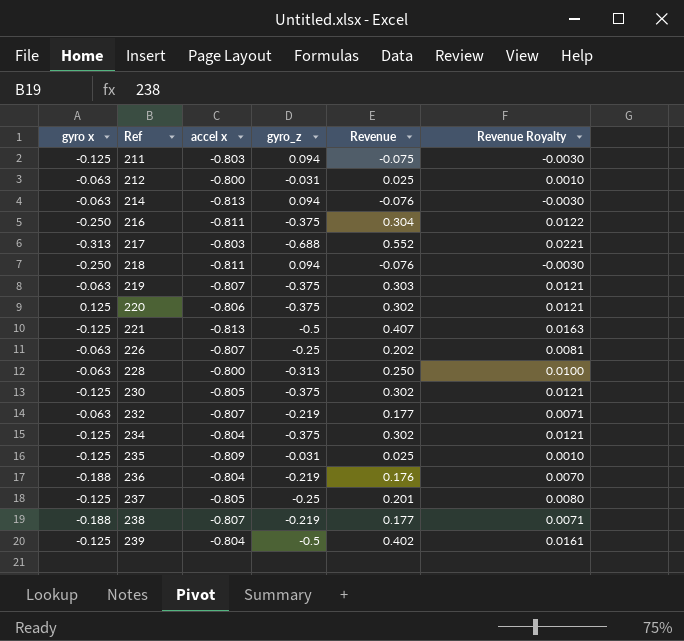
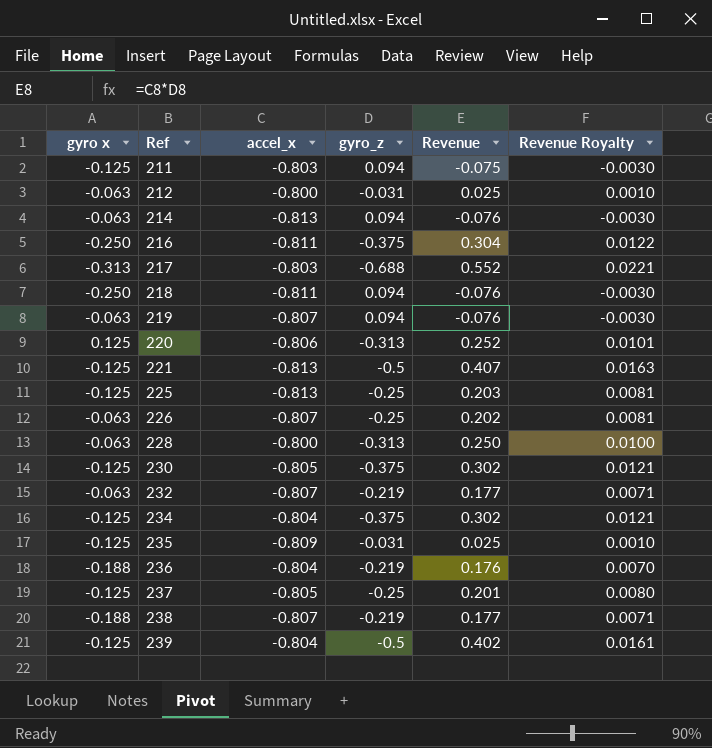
column name: accel x -> accel_x
219 | gyro_z: -0.375 -> 0.094
219 | Revenue: 0.303 -> -0.076
219 | Revenue Royalty: 0.0121 -> -0.0030
220 | gyro_z: -0.375 -> -0.313
220 | Revenue: 0.302 -> 0.252
220 | Revenue Royalty: 0.0121 -> 0.0101
row 225: none -> -0.125 | -0.813 | -0.25 | 0.203 | 0.0081

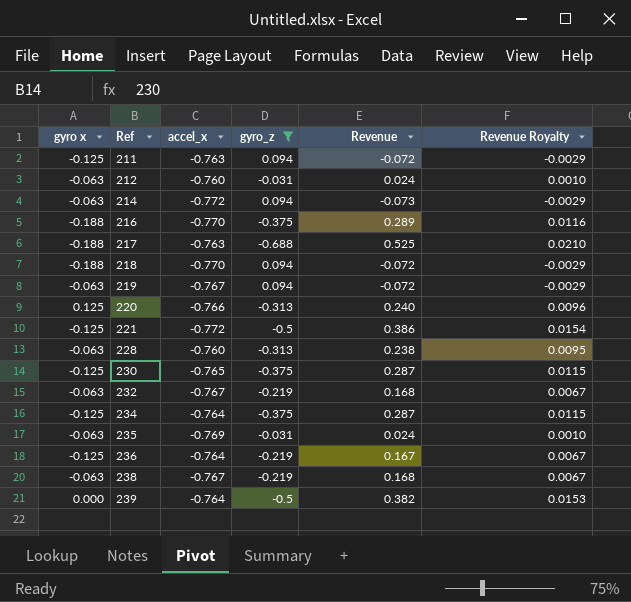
filter: none -> gyro_z != -0.25
211 | accel_x: -0.803 -> -0.763
211 | Revenue: -0.075 -> -0.072
211 | Revenue Royalty: -0.0030 -> -0.0029
212 | accel_x: -0.800 -> -0.760
212 | Revenue: 0.025 -> 0.024
214 | accel_x: -0.813 -> -0.772
214 | Revenue: -0.076 -> -0.073
214 | Revenue Royalty: -0.0030 -> -0.0029
216 | gyro x: -0.250 -> -0.188
216 | accel_x: -0.811 -> -0.770
216 | Revenue: 0.304 -> 0.289
216 | Revenue Royalty: 0.0122 -> 0.0116
217 | gyro x: -0.313 -> -0.188
217 | accel_x: -0.803 -> -0.763
217 | Revenue: 0.552 -> 0.525
217 | Revenue Royalty: 0.0221 -> 0.0210
218 | gyro x: -0.250 -> -0.188
218 | accel_x: -0.811 -> -0.770
218 | Revenue: -0.076 -> -0.072
218 | Revenue Royalty: -0.0030 -> -0.0029
219 | accel_x: -0.807 -> -0.767
219 | Revenue: -0.076 -> -0.072
219 | Revenue Royalty: -0.0030 -> -0.0029
220 | accel_x: -0.806 -> -0.766
220 | Revenue: 0.252 -> 0.240
220 | Revenue Royalty: 0.0101 -> 0.0096
221 | accel_x: -0.813 -> -0.772
221 | Revenue: 0.407 -> 0.386
221 | Revenue Royalty: 0.0163 -> 0.0154
228 | accel_x: -0.800 -> -0.760
228 | Revenue: 0.250 -> 0.238
228 | Revenue Royalty: 0.0100 -> 0.0095
230 | accel_x: -0.805 -> -0.765
230 | Revenue: 0.302 -> 0.287
230 | Revenue Royalty: 0.0121 -> 0.0115
232 | accel_x: -0.807 -> -0.767
232 | Revenue: 0.177 -> 0.168
232 | Revenue Royalty: 0.0071 -> 0.0067
234 | accel_x: -0.804 -> -0.764
234 | Revenue: 0.302 -> 0.287
234 | Revenue Royalty: 0.0121 -> 0.0115
235 | gyro x: -0.125 -> -0.063
235 | accel_x: -0.809 -> -0.769
235 | Revenue: 0.025 -> 0.024
236 | gyro x: -0.188 -> -0.125
236 | accel_x: -0.804 -> -0.764
236 | Revenue: 0.176 -> 0.167
236 | Revenue Royalty: 0.0070 -> 0.0067
238 | gyro x: -0.188 -> -0.063
238 | accel_x: -0.807 -> -0.767
238 | Revenue: 0.177 -> 0.168
238 | Revenue Royalty: 0.0071 -> 0.0067
239 | gyro x: -0.125 -> 0.000
239 | accel_x: -0.804 -> -0.764
239 | Revenue: 0.402 -> 0.382
239 | Revenue Royalty: 0.0161 -> 0.0153

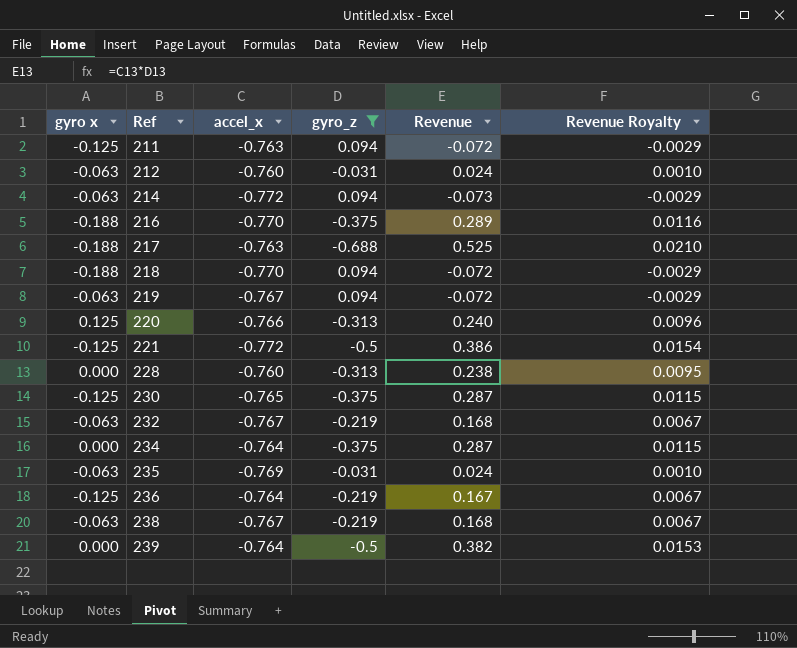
228 | gyro x: -0.063 -> 0.000
234 | gyro x: -0.125 -> 0.000

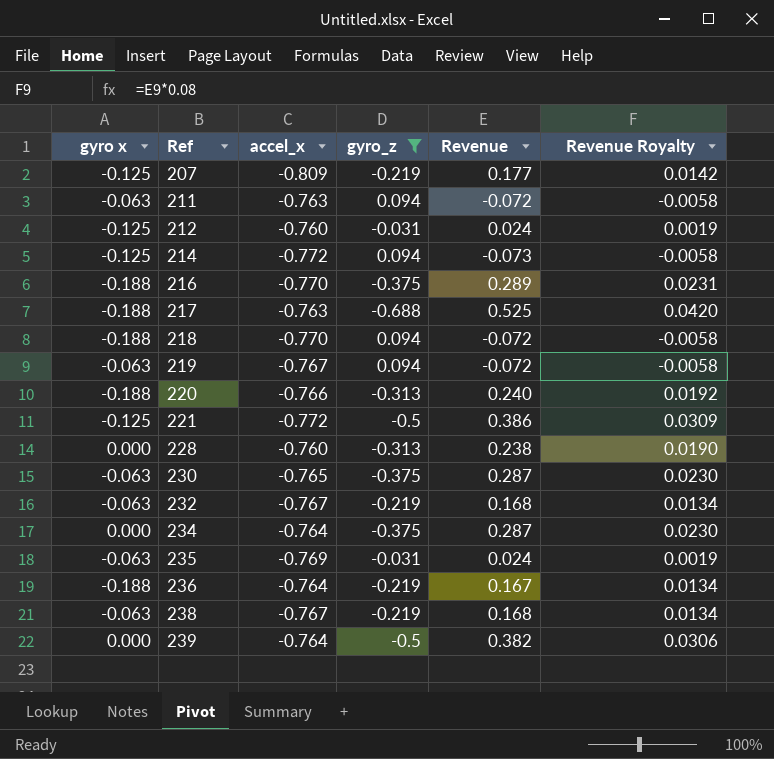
column Revenue Royalty | formula: [Revenue] * 0.04 -> [Revenue] * 0.08
row 207: none -> -0.125 | -0.809 | -0.219 | 0.177 | 0.0142
211 | gyro x: -0.125 -> -0.063
212 | gyro x: -0.063 -> -0.125
214 | gyro x: -0.063 -> -0.125
220 | gyro x: 0.125 -> -0.188
230 | gyro x: -0.125 -> -0.063
236 | gyro x: -0.125 -> -0.188

